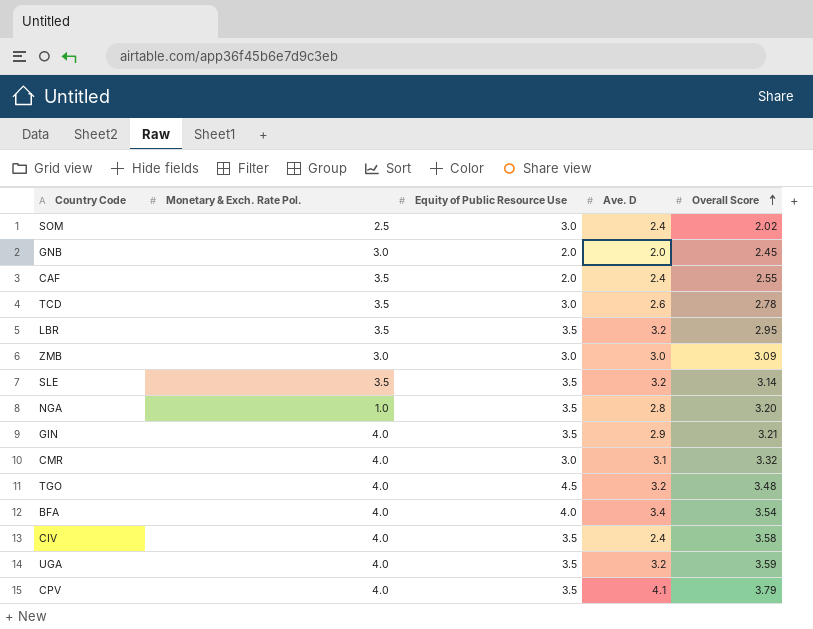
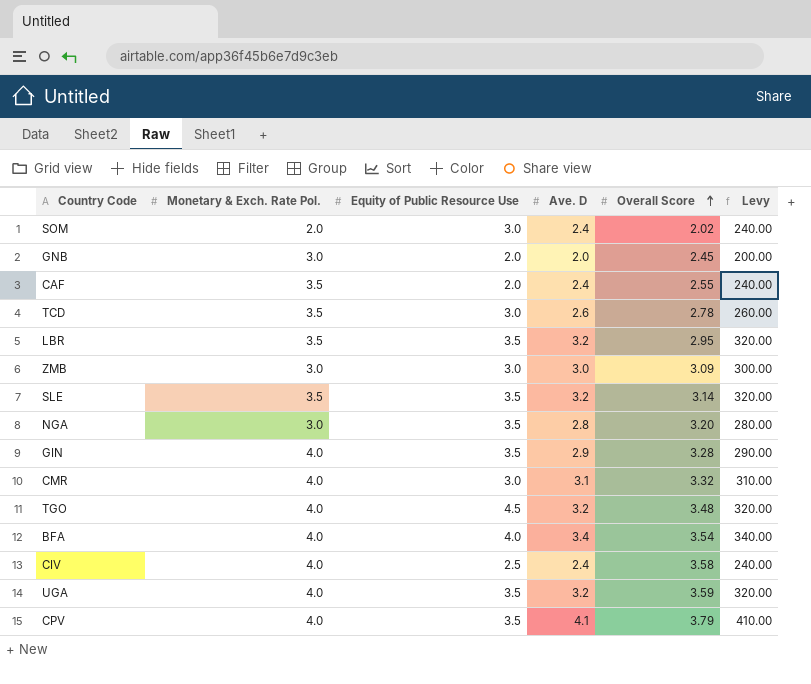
column Levy | formula: none -> [Ave. D] * 100
SOM | Monetary & Exch. Rate Pol.: 2.5 -> 2.0
NGA | Monetary & Exch. Rate Pol.: 1.0 -> 3.0
GIN | Overall Score: 3.21 -> 3.28
CIV | Equity of Public Resource Use: 3.5 -> 2.5

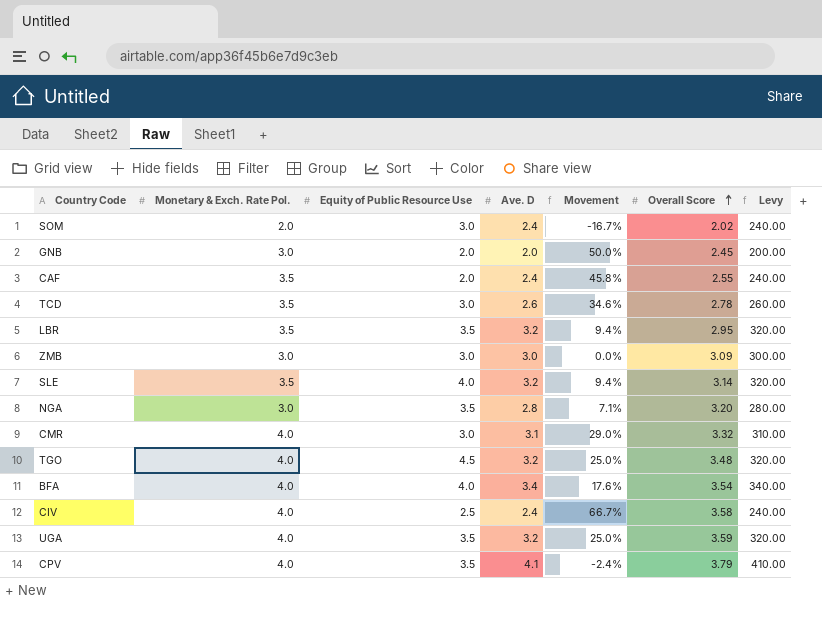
column Movement | formula: none -> ([Monetary & Exch. Rate Pol.] - [Ave. D]) / [Ave. D]
row GIN: 4.0 | 3.5 | 2.9 | 3.28 | 290.00 -> none
SLE | Equity of Public Resource Use: 3.5 -> 4.0

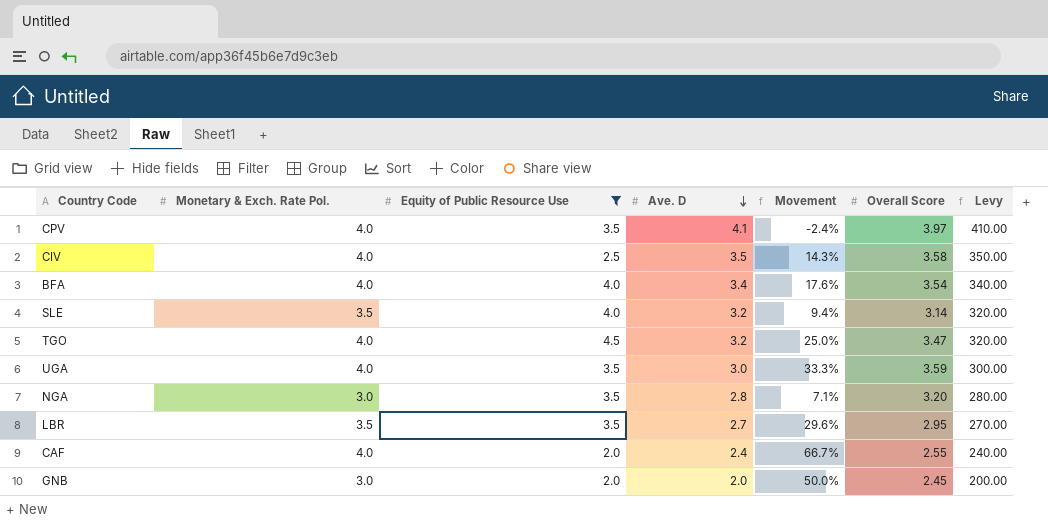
filter: none -> Equity of Public Resource Use != 3.0
row order: Overall Score ascending -> Ave. D descending
CPV | Overall Score: 3.79 -> 3.97
CIV | Ave. D: 2.4 -> 3.5
CIV | Movement: 66.7% -> 14.3%
CIV | Levy: 240.00 -> 350.00
TGO | Overall Score: 3.48 -> 3.47
UGA | Ave. D: 3.2 -> 3.0
UGA | Movement: 25.0% -> 33.3%
UGA | Levy: 320.00 -> 300.00
LBR | Ave. D: 3.2 -> 2.7
LBR | Movement: 9.4% -> 29.6%
LBR | Levy: 320.00 -> 270.00
CAF | Monetary & Exch. Rate Pol.: 3.5 -> 4.0
CAF | Movement: 45.8% -> 66.7%

